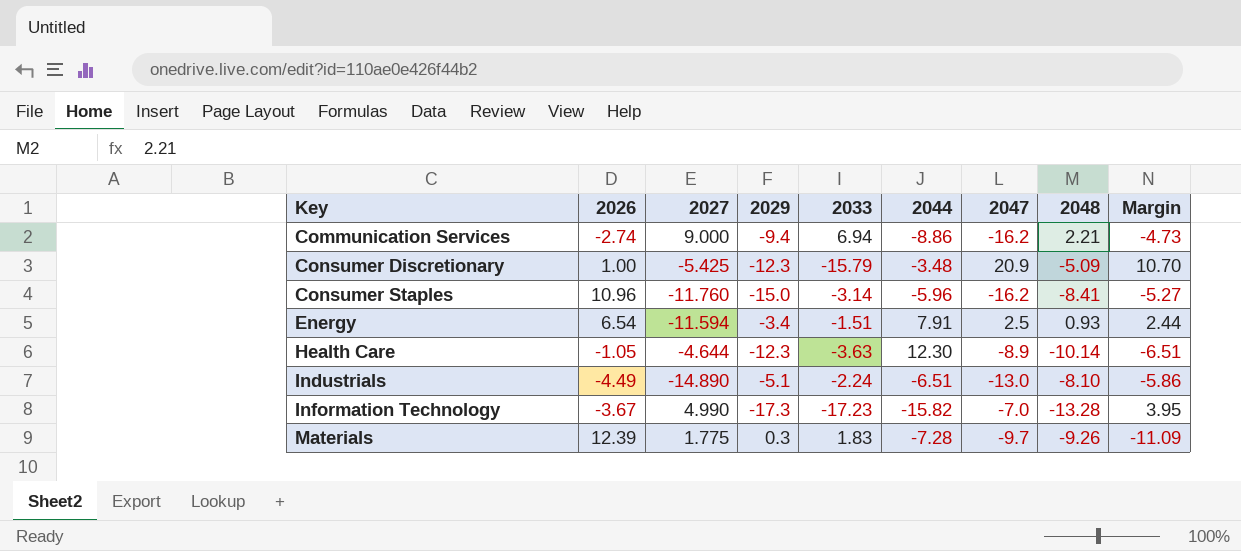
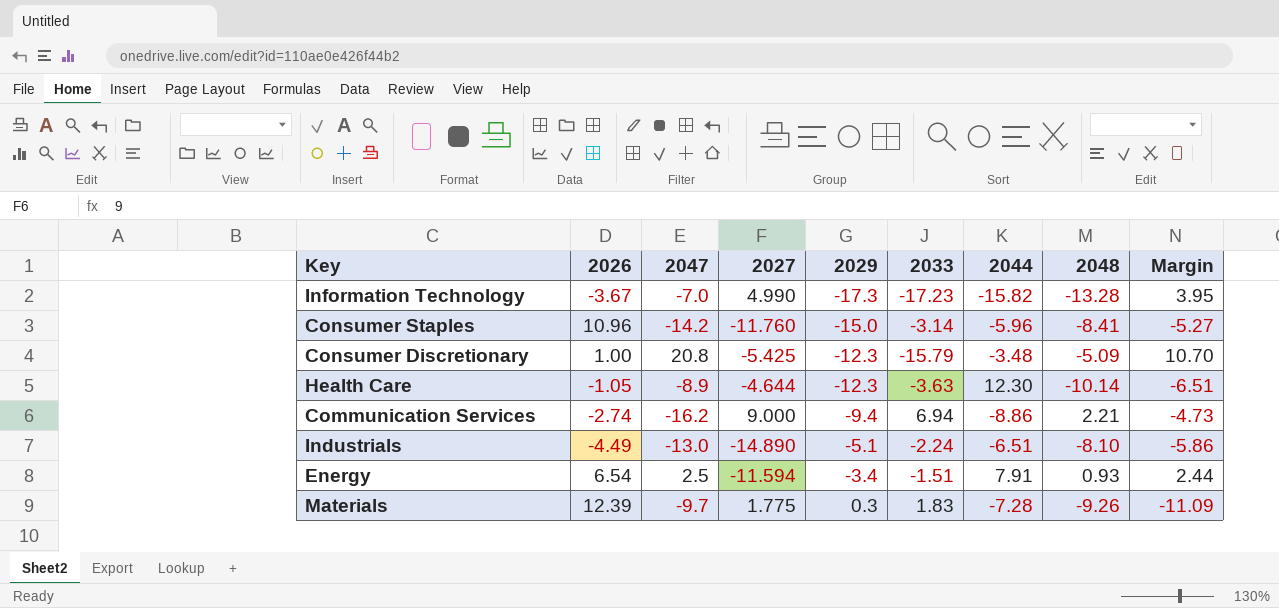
row order: Key ascending -> 2029 ascending
column 2047 | position: 7 -> 3
Consumer Staples | 2047: -16.2 -> -14.2
Consumer Discretionary | 2047: 20.9 -> 20.8

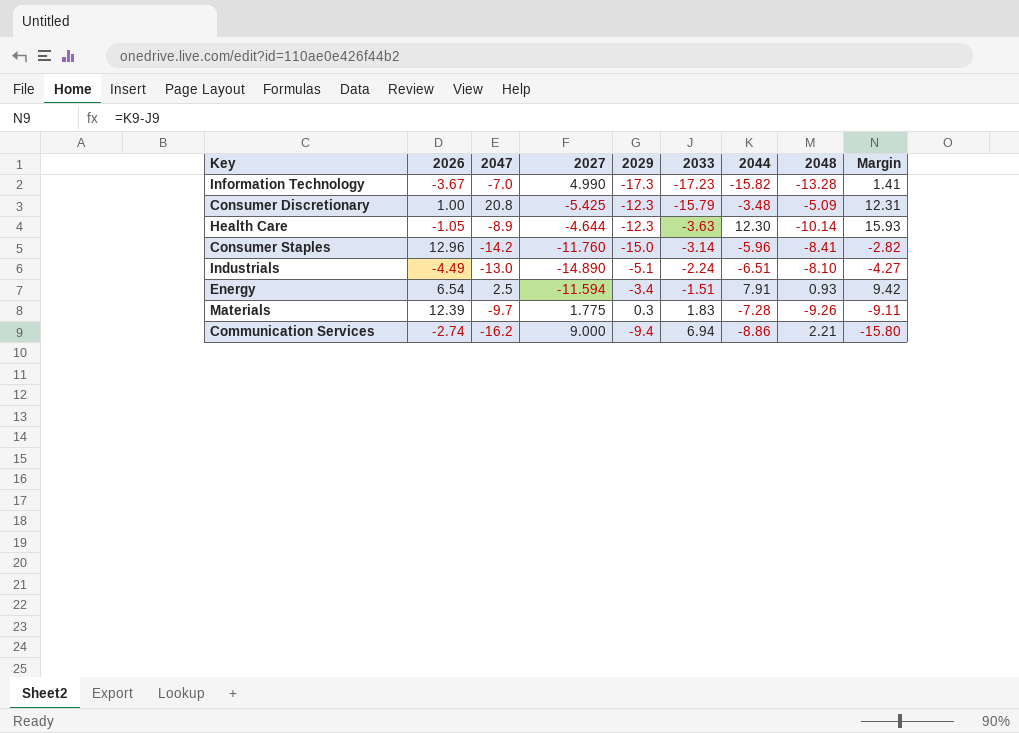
row order: 2029 ascending -> 2033 ascending
column Margin | formula: [2048] - [2033] -> [2044] - [2033]
Consumer Staples | 2026: 10.96 -> 12.96

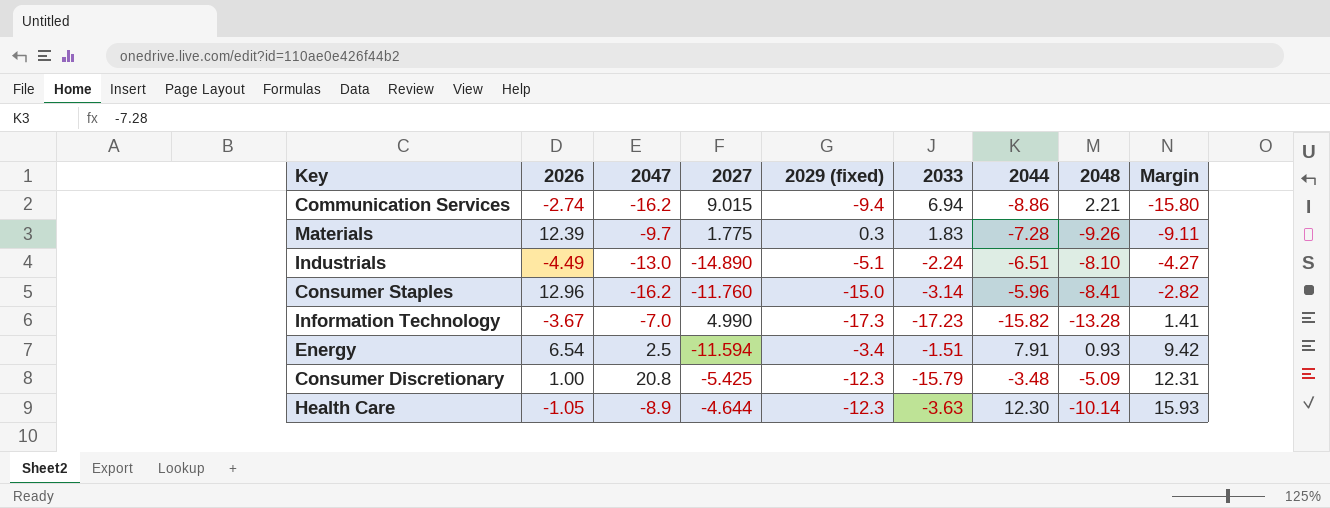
row order: 2033 ascending -> Margin ascending
column name: 2029 -> 2029 (fixed)
Communication Services | 2027: 9.000 -> 9.015
Consumer Staples | 2047: -14.2 -> -16.2

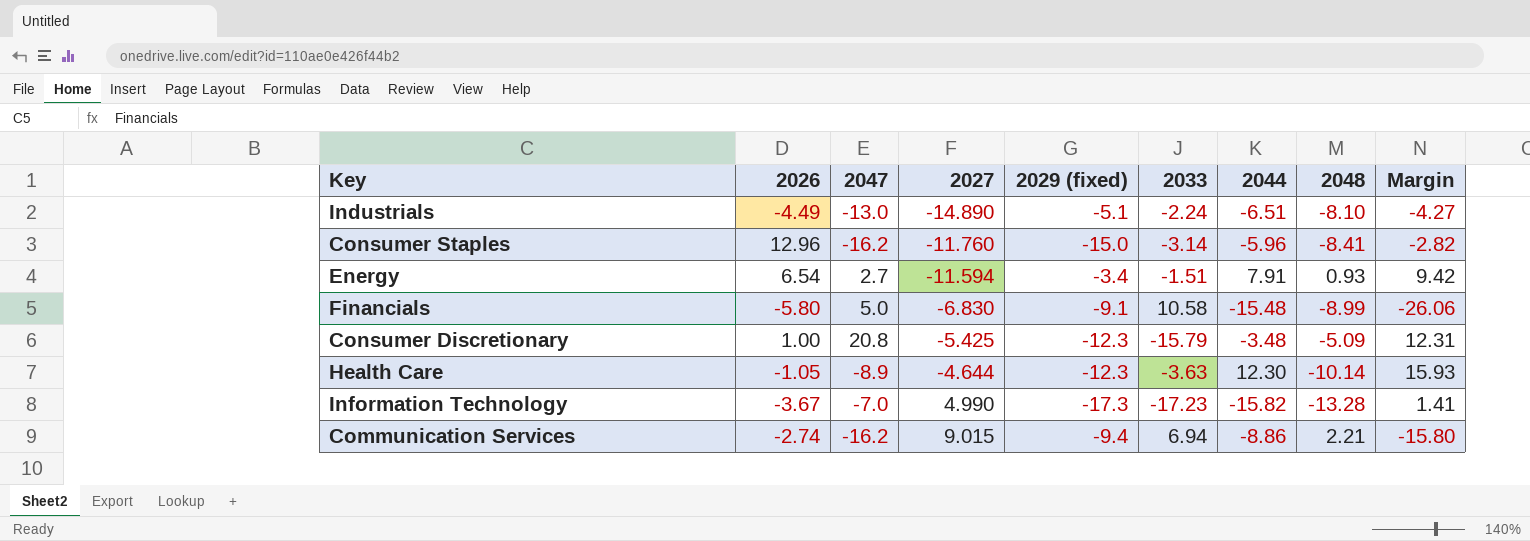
row order: Margin ascending -> 2027 ascending
row Materials: 12.39 | -9.7 | 1.775 | 0.3 | 1.83 | -7.28 | -9.26 | -9.11 -> none
Energy | 2047: 2.5 -> 2.7
row Financials: none -> -5.80 | 5.0 | -6.830 | -9.1 | 10.58 | -15.48 | -8.99 | -26.06

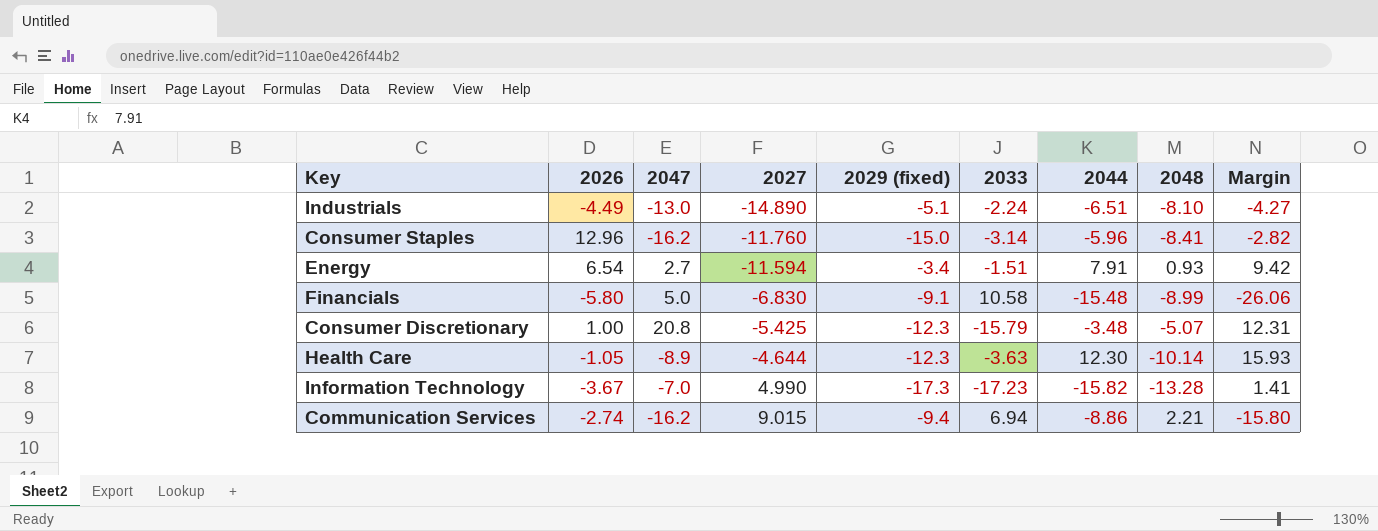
Consumer Discretionary | 2048: -5.09 -> -5.07

